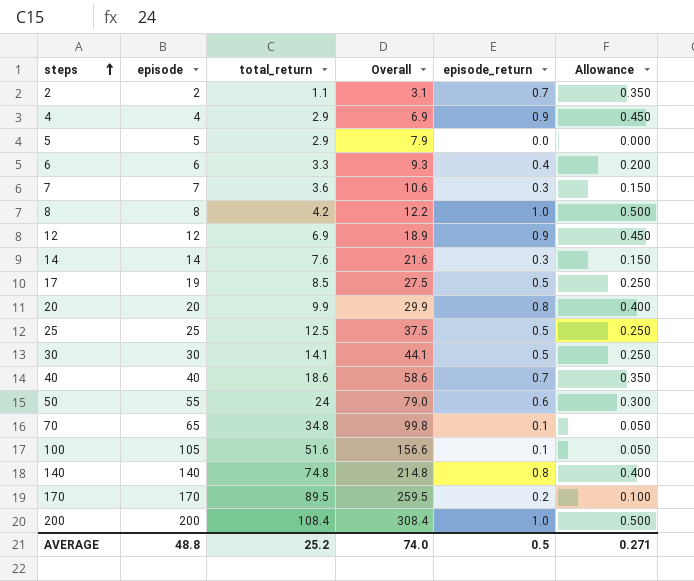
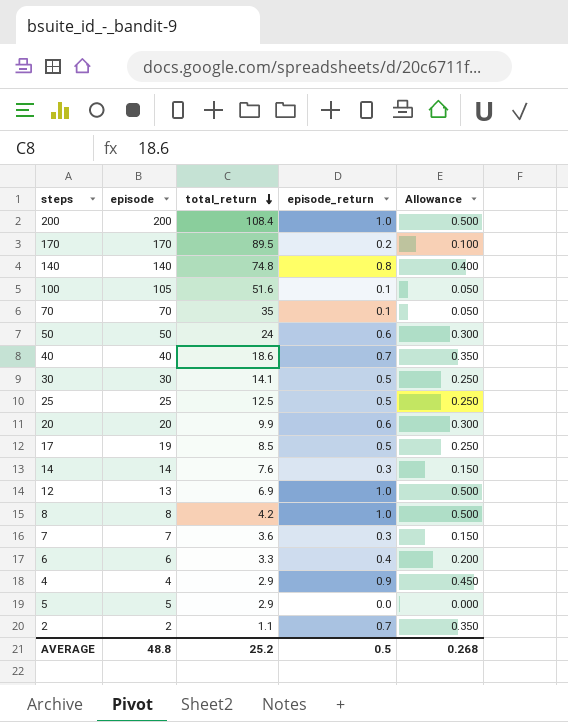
row order: steps ascending -> total_return descending
column Overall | formula: [episode] + [total_return] -> none
70 | episode: 65 -> 70
70 | total_return: 34.8 -> 35
50 | episode: 55 -> 50
20 | episode_return: 0.8 -> 0.6
20 | Allowance: 0.400 -> 0.300
12 | episode: 12 -> 13
12 | episode_return: 0.9 -> 1.0
12 | Allowance: 0.450 -> 0.500
AVERAGE | Allowance: 0.271 -> 0.268

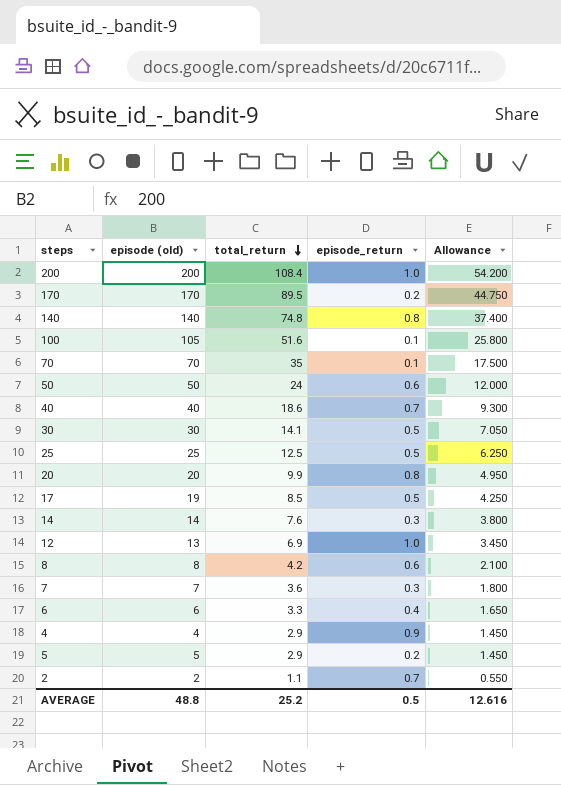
column name: episode -> episode (old)
column Allowance | formula: [episode_return] * 0.5 -> [total_return] * 0.5
20 | episode_return: 0.6 -> 0.8
8 | episode_return: 1.0 -> 0.6
5 | episode_return: 0.0 -> 0.2
AVERAGE | Allowance: 0.268 -> 12.616

